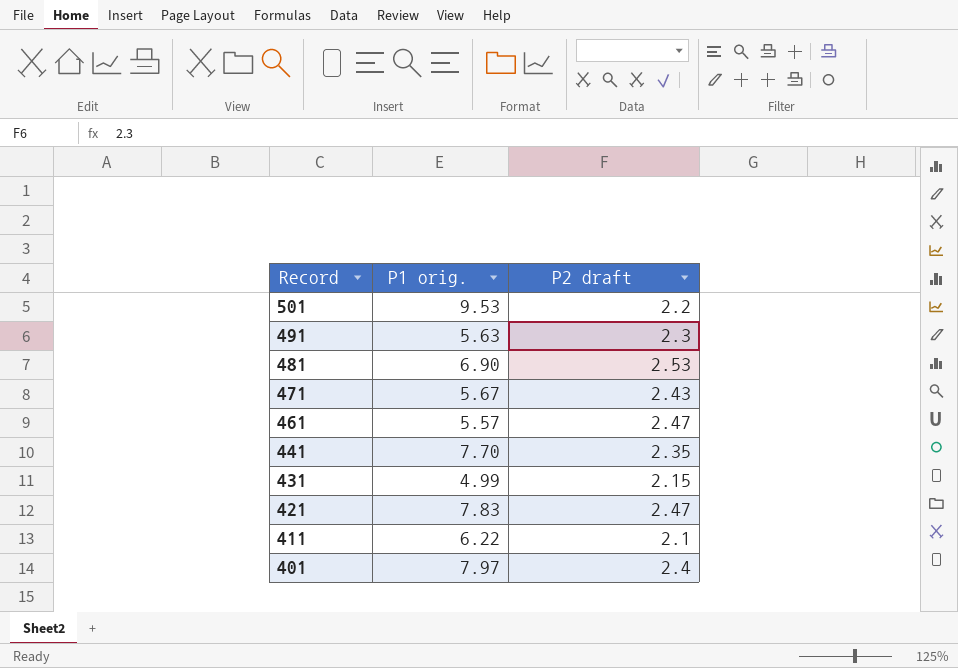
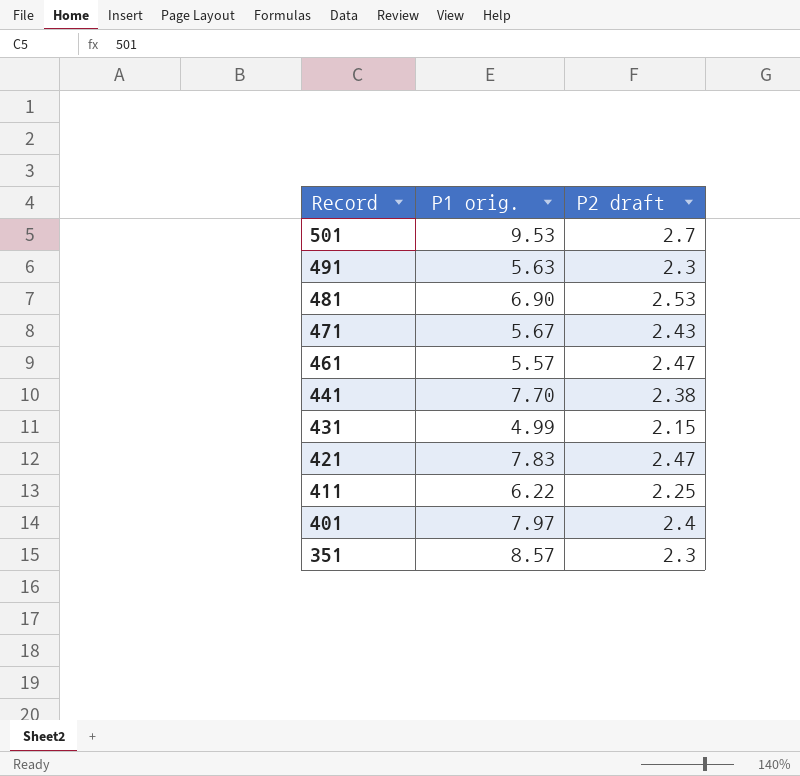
501 | P2 draft: 2.2 -> 2.7
441 | P2 draft: 2.35 -> 2.38
411 | P2 draft: 2.1 -> 2.25
row 351: none -> 8.57 | 2.3

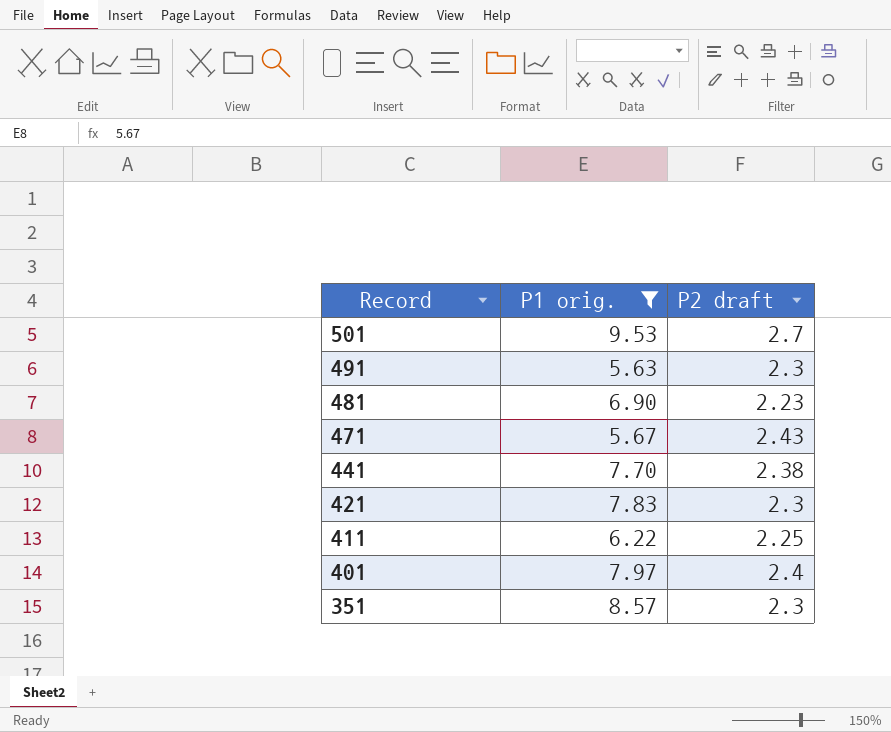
filter: none -> P1 orig. >= 5.63
481 | P2 draft: 2.53 -> 2.23
421 | P2 draft: 2.47 -> 2.3

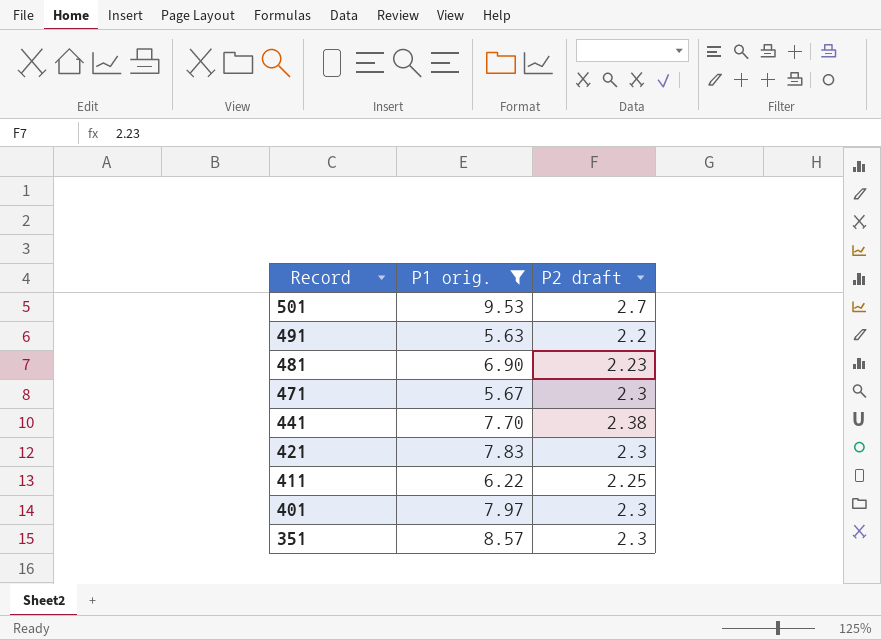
491 | P2 draft: 2.3 -> 2.2
471 | P2 draft: 2.43 -> 2.3
401 | P2 draft: 2.4 -> 2.3

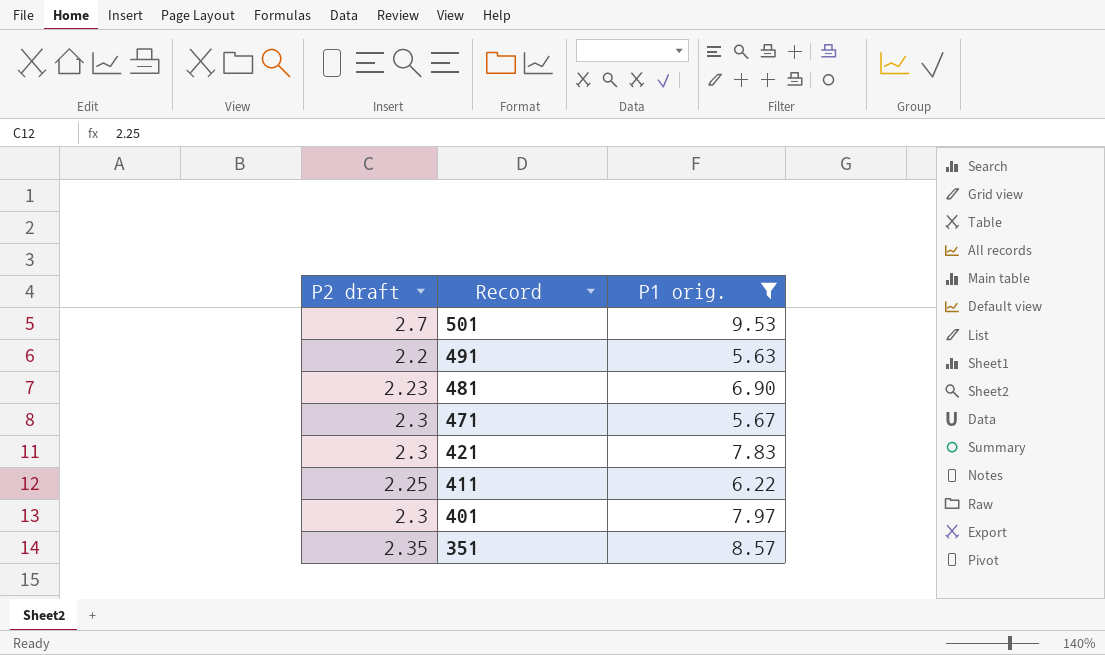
column P2 draft | position: 3 -> 1
row 441: 7.70 | 2.38 -> none
351 | P2 draft: 2.3 -> 2.35

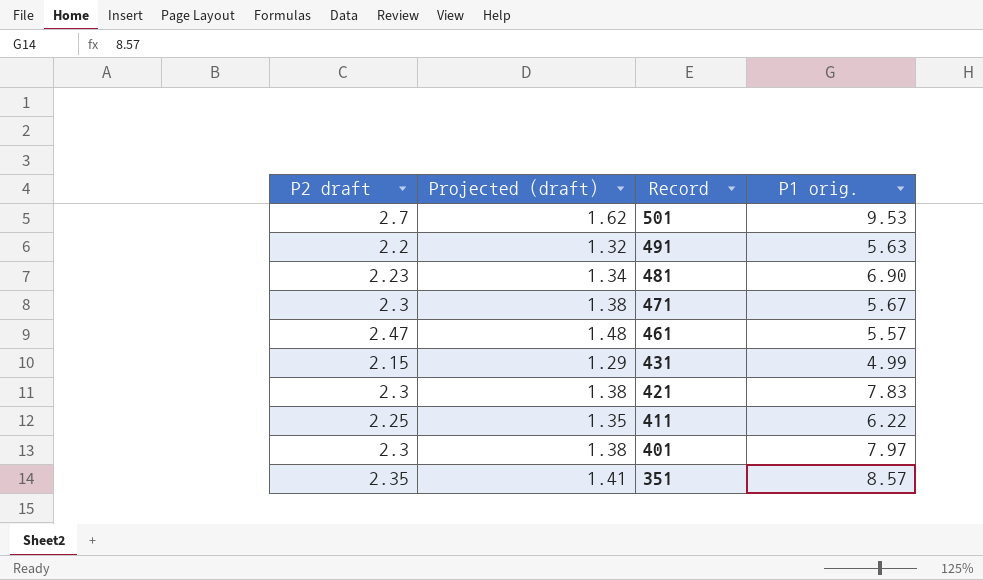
filter: P1 orig. >= 5.63 -> none
column Projected (draft) | formula: none -> [P2 draft] * 0.6

